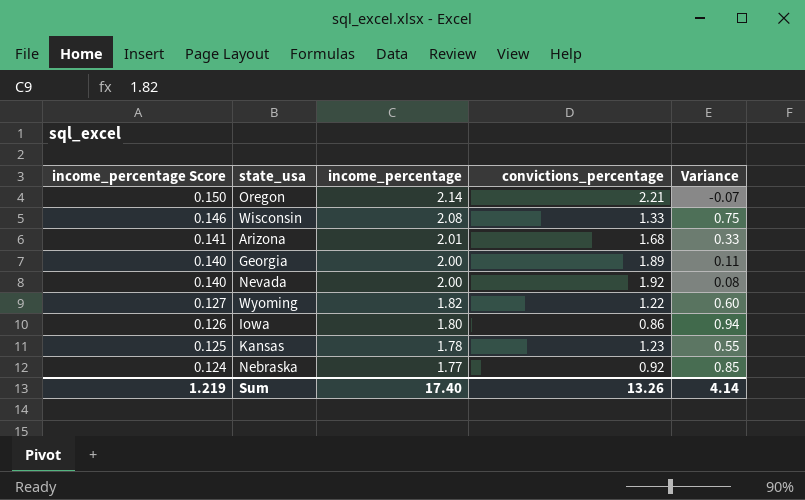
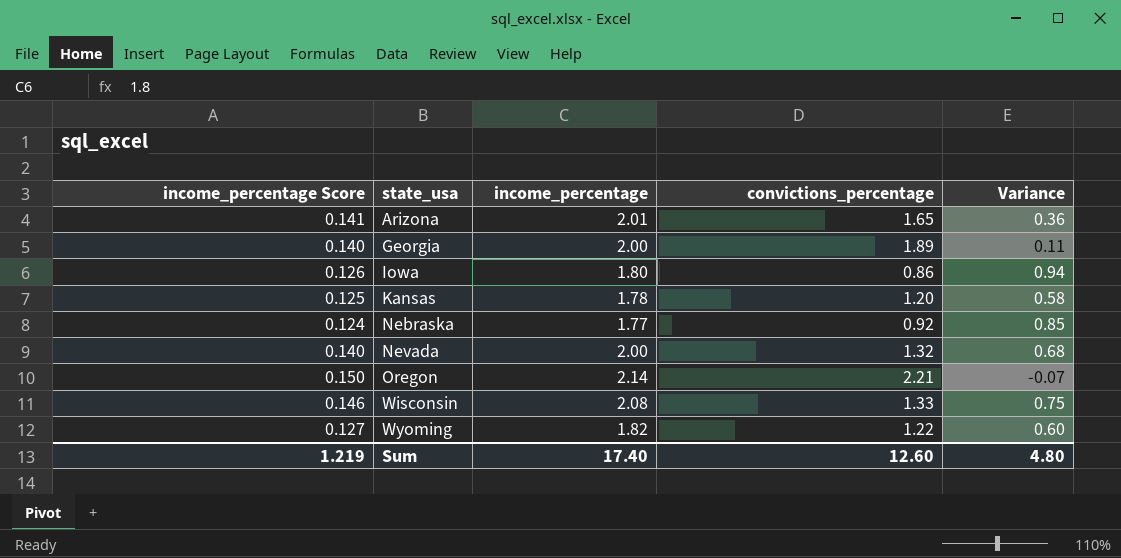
row order: income_percentage Score descending -> state_usa ascending
Arizona | convictions_percentage: 1.68 -> 1.65
Arizona | Variance: 0.33 -> 0.36
Kansas | convictions_percentage: 1.23 -> 1.20
Kansas | Variance: 0.55 -> 0.58
Nevada | convictions_percentage: 1.92 -> 1.32
Nevada | Variance: 0.08 -> 0.68
Sum | convictions_percentage: 13.26 -> 12.60
Sum | Variance: 4.14 -> 4.80

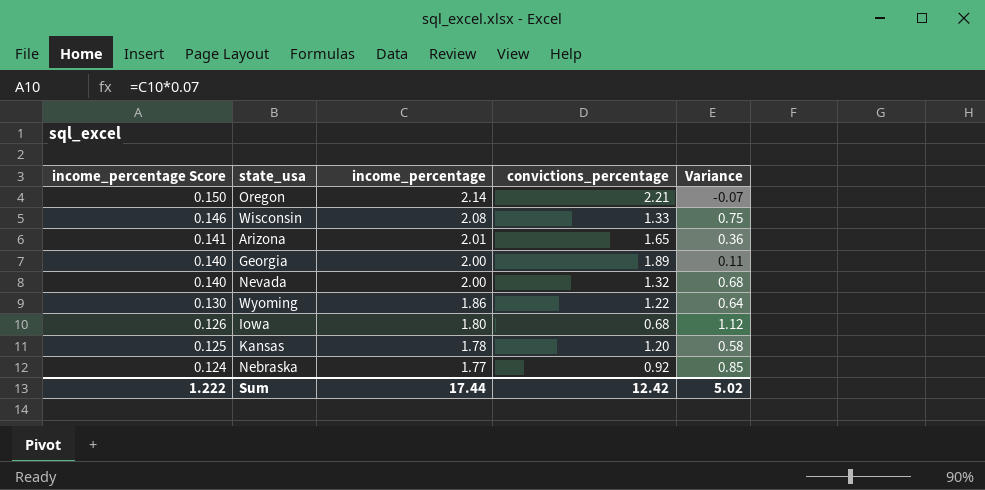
row order: state_usa ascending -> income_percentage Score descending
Wyoming | income_percentage Score: 0.127 -> 0.130
Wyoming | income_percentage: 1.82 -> 1.86
Wyoming | Variance: 0.60 -> 0.64
Iowa | convictions_percentage: 0.86 -> 0.68
Iowa | Variance: 0.94 -> 1.12
Sum | income_percentage Score: 1.219 -> 1.222
Sum | income_percentage: 17.40 -> 17.44
Sum | convictions_percentage: 12.60 -> 12.42
Sum | Variance: 4.80 -> 5.02

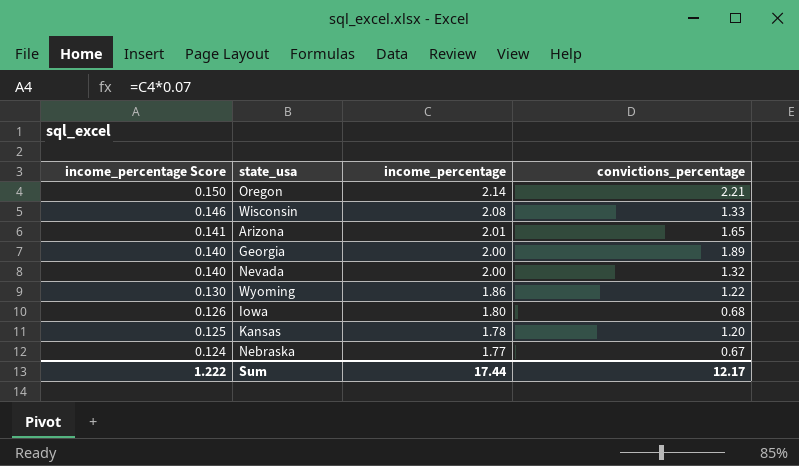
column Variance | formula: [income_percentage] - [convictions_percentage] -> none
Nebraska | convictions_percentage: 0.92 -> 0.67
Sum | convictions_percentage: 12.42 -> 12.17

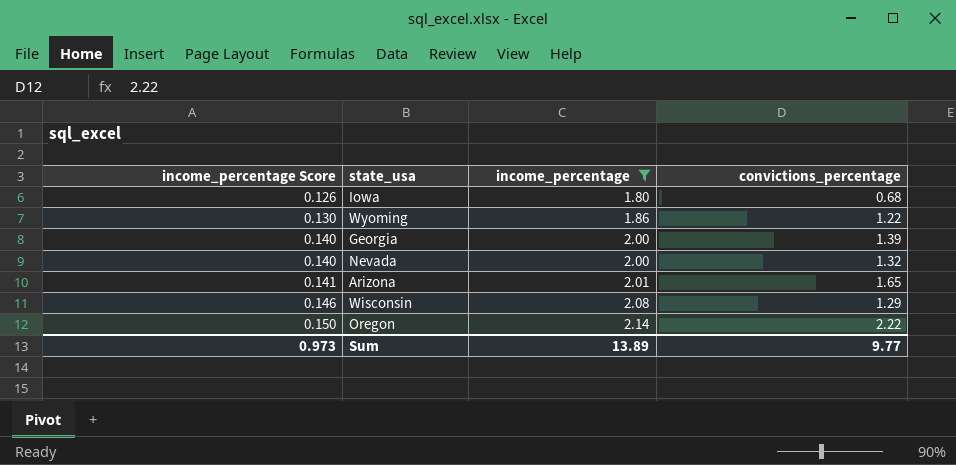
filter: none -> income_percentage >= 1.80
row order: income_percentage Score descending -> income_percentage Score ascending
Georgia | convictions_percentage: 1.89 -> 1.39
Wisconsin | convictions_percentage: 1.33 -> 1.29
Oregon | convictions_percentage: 2.21 -> 2.22
Sum | income_percentage Score: 1.222 -> 0.973
Sum | income_percentage: 17.44 -> 13.89
Sum | convictions_percentage: 12.17 -> 9.77

